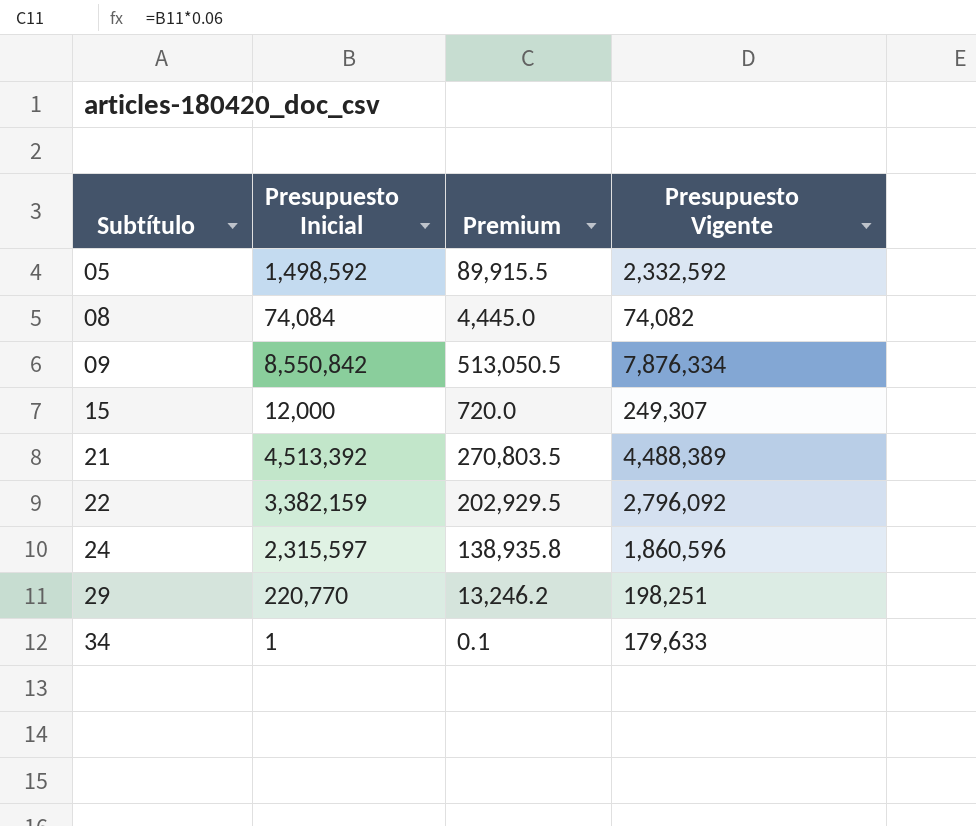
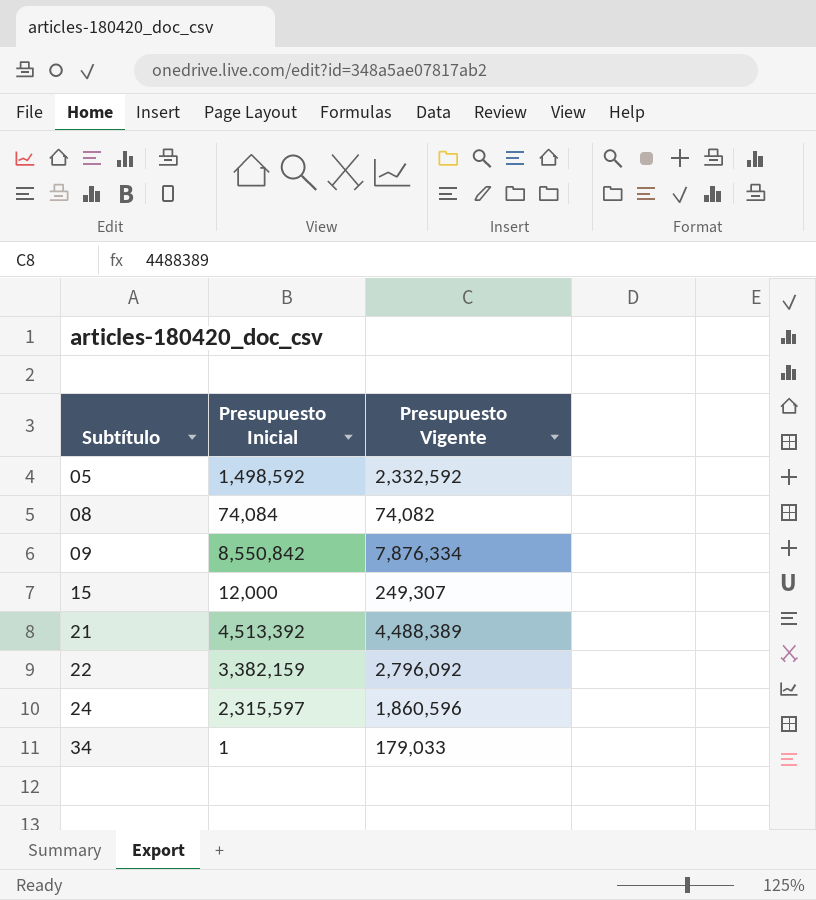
column Premium | formula: [Presupuesto Inicial] * 0.06 -> none
row 29: 220,770 | 13,246.2 | 198,251 -> none
34 | Presupuesto Vigente: 179,633 -> 179,033

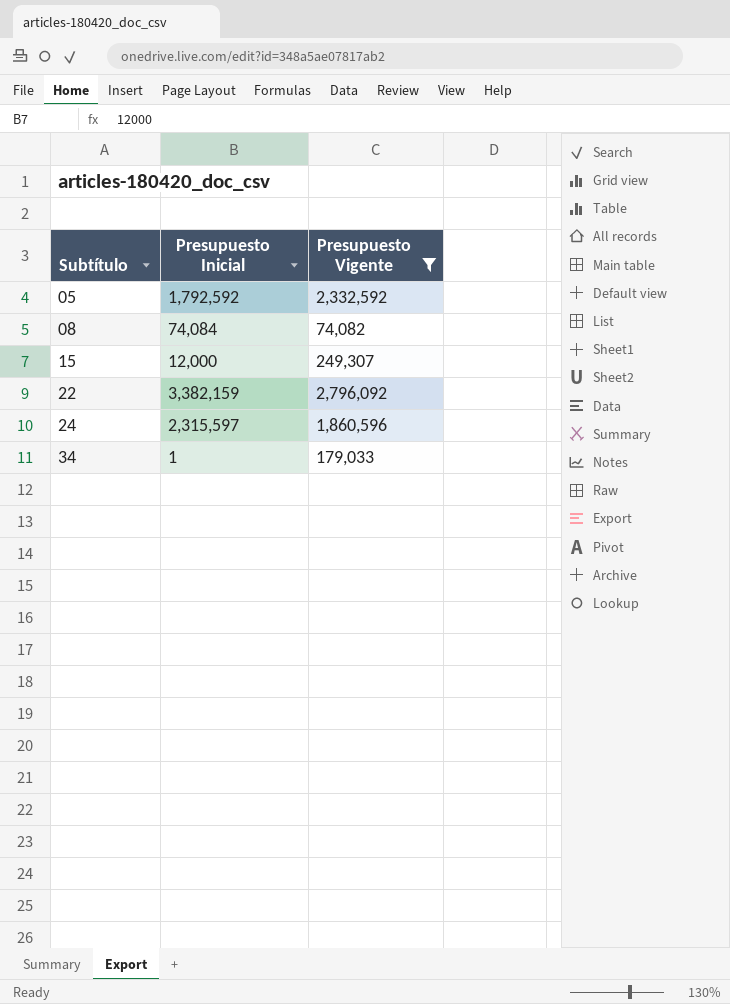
filter: none -> Presupuesto Vigente <= 2,796,092
05 | Presupuesto Inicial: 1,498,592 -> 1,792,592

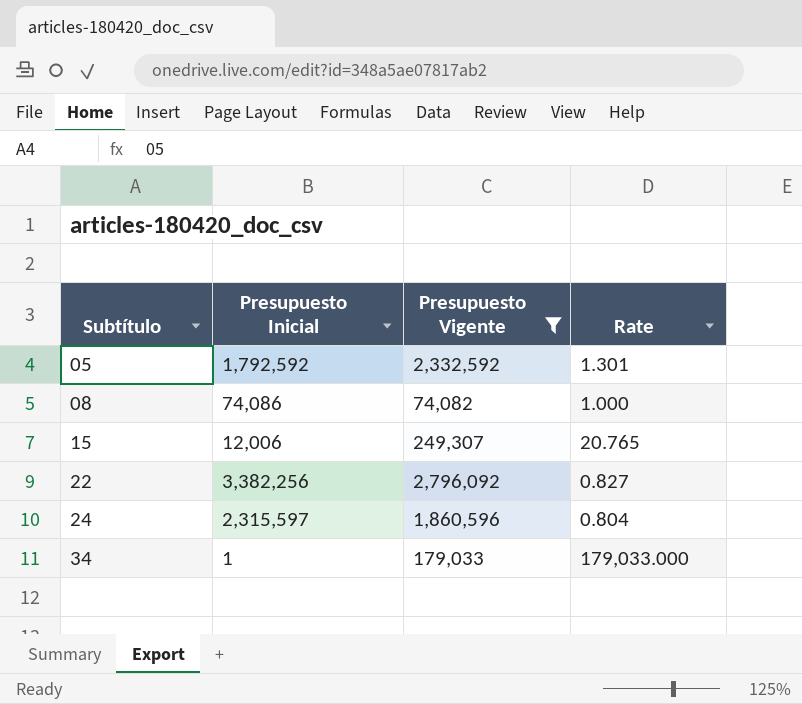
column Rate | formula: none -> [Presupuesto Vigente] / [Presupuesto Inicial]
08 | Presupuesto Inicial: 74,084 -> 74,086
15 | Presupuesto Inicial: 12,000 -> 12,006
22 | Presupuesto Inicial: 3,382,159 -> 3,382,256

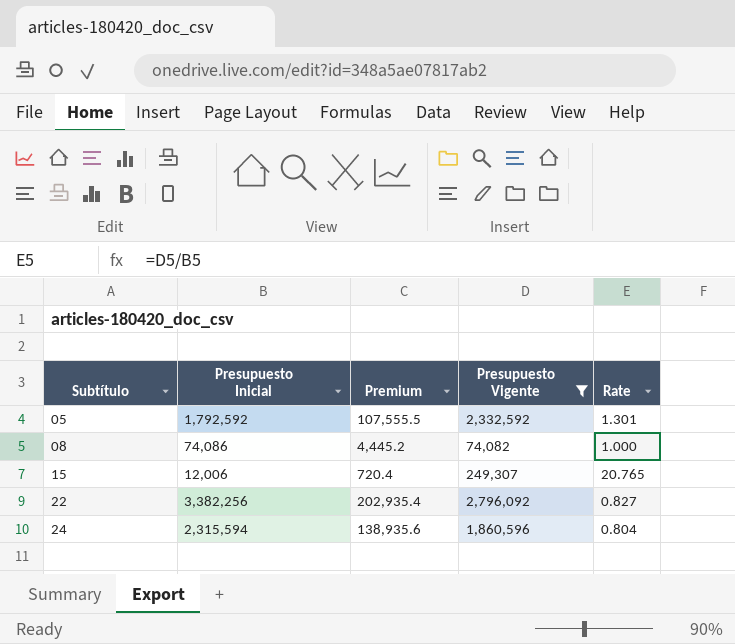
column Premium | formula: none -> [Presupuesto Inicial] * 0.06
row 34: 1 | 179,033 | 179,033.000 -> none
24 | Presupuesto Inicial: 2,315,597 -> 2,315,594

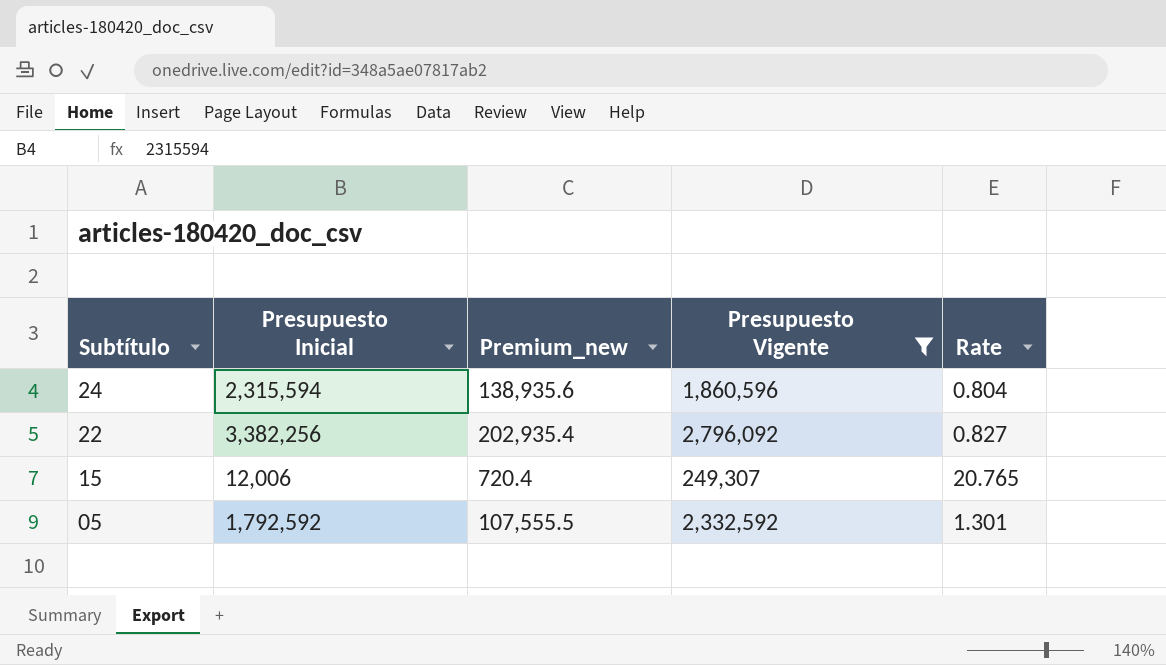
row order: Subtítulo ascending -> Subtítulo descending
column name: Premium -> Premium_new
row 08: 74,086 | 4,445.2 | 74,082 | 1.000 -> none

